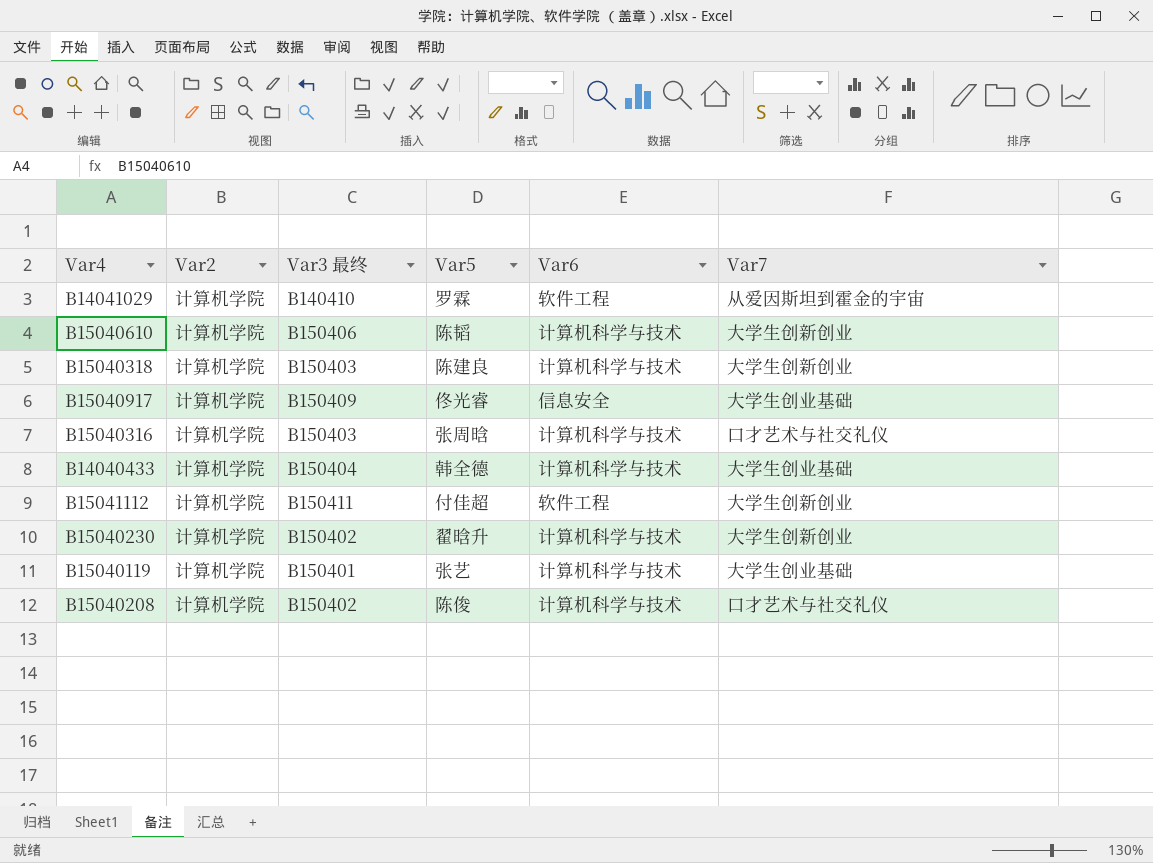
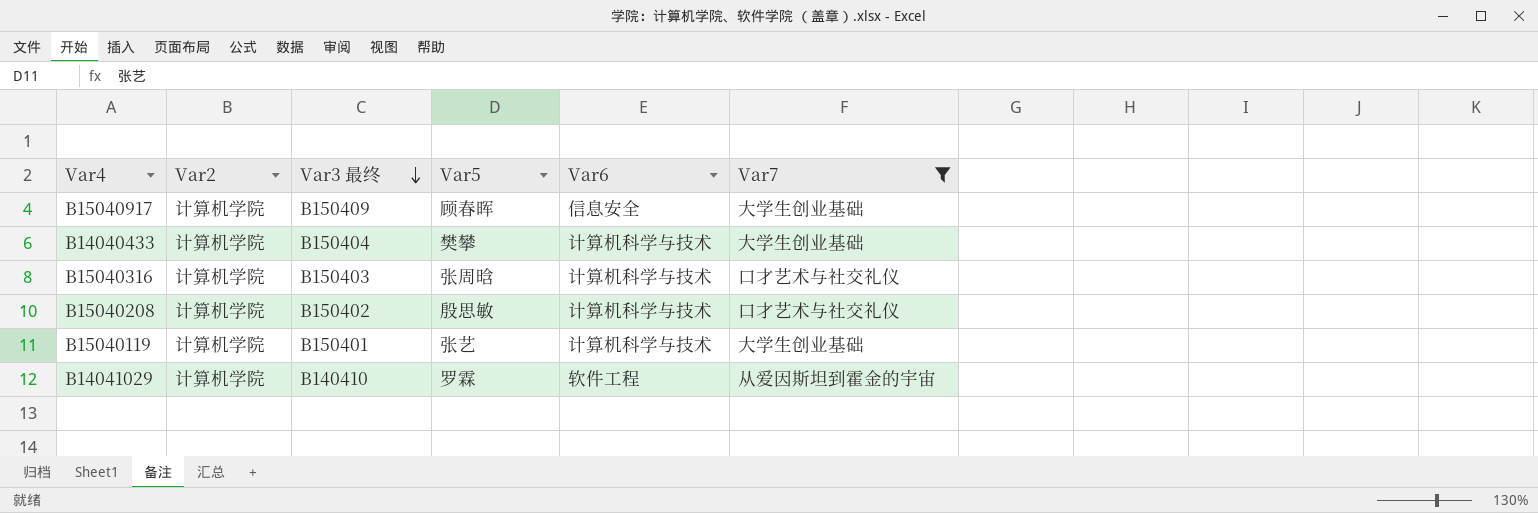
filter: none -> Var7 != 大学生创新创业
row order: none -> Var3 最终 descending
B15040917 | Var5: 佟光睿 -> 顾春晖
B14040433 | Var5: 韩全德 -> 樊攀
B15040208 | Var5: 陈俊 -> 殷思敏

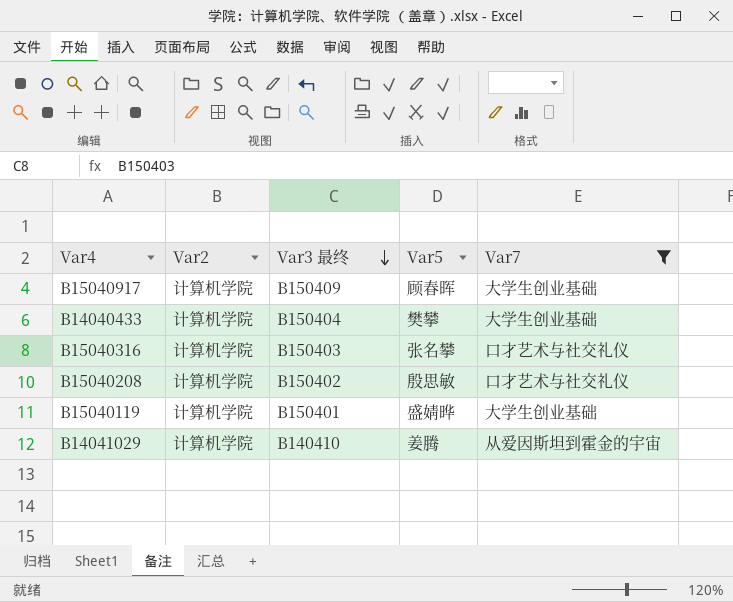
column Var6 | position: 5 -> none
B15040316 | Var5: 张周晗 -> 张名攀
B15040119 | Var5: 张艺 -> 盛婧晔
B14041029 | Var5: 罗霖 -> 姜腾

